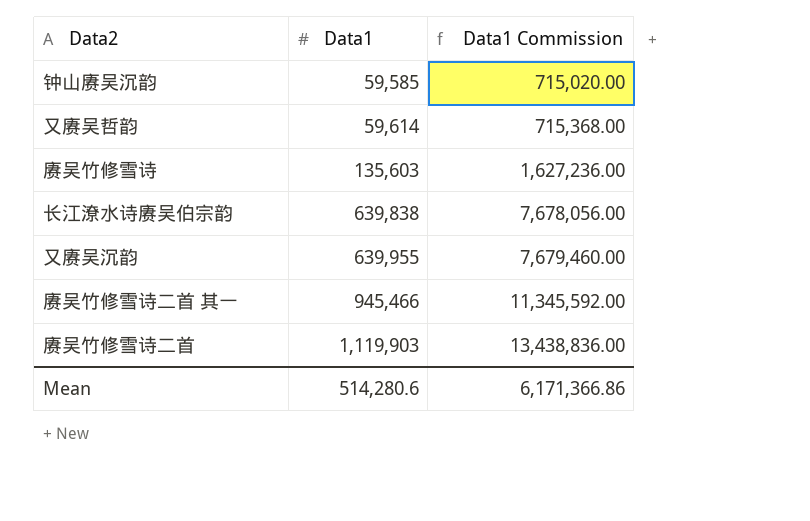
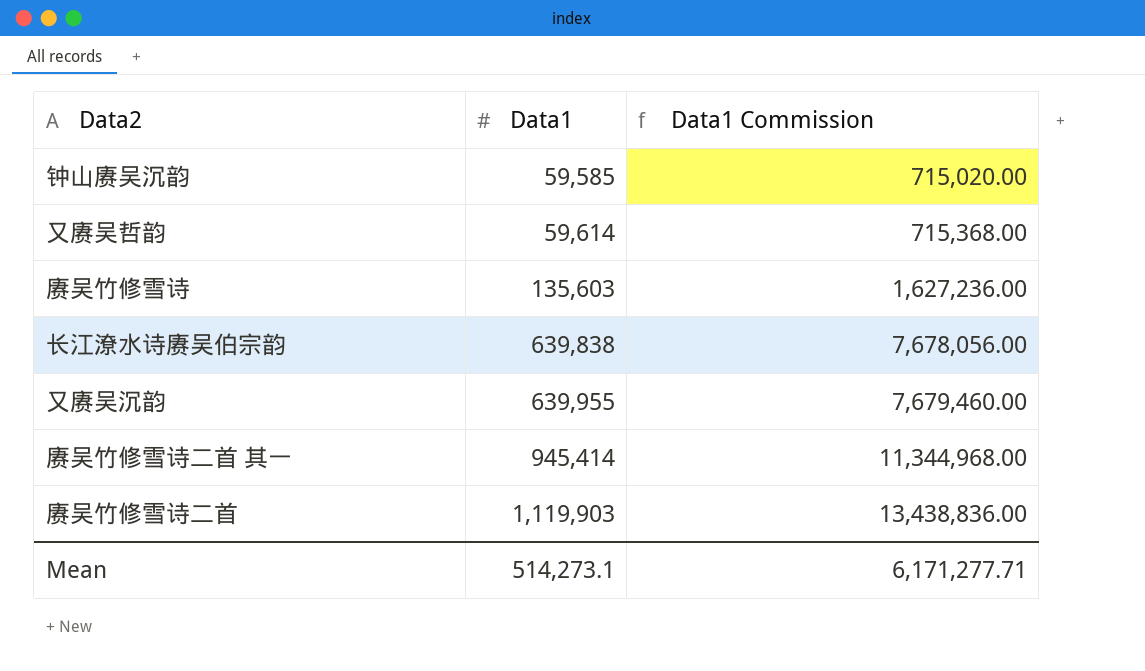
赓吴竹修雪诗二首 其一 | Data1: 945,466 -> 945,414
赓吴竹修雪诗二首 其一 | Data1 Commission: 11,345,592.00 -> 11,344,968.00
Mean | Data1: 514,280.6 -> 514,273.1
Mean | Data1 Commission: 6,171,366.86 -> 6,171,277.71

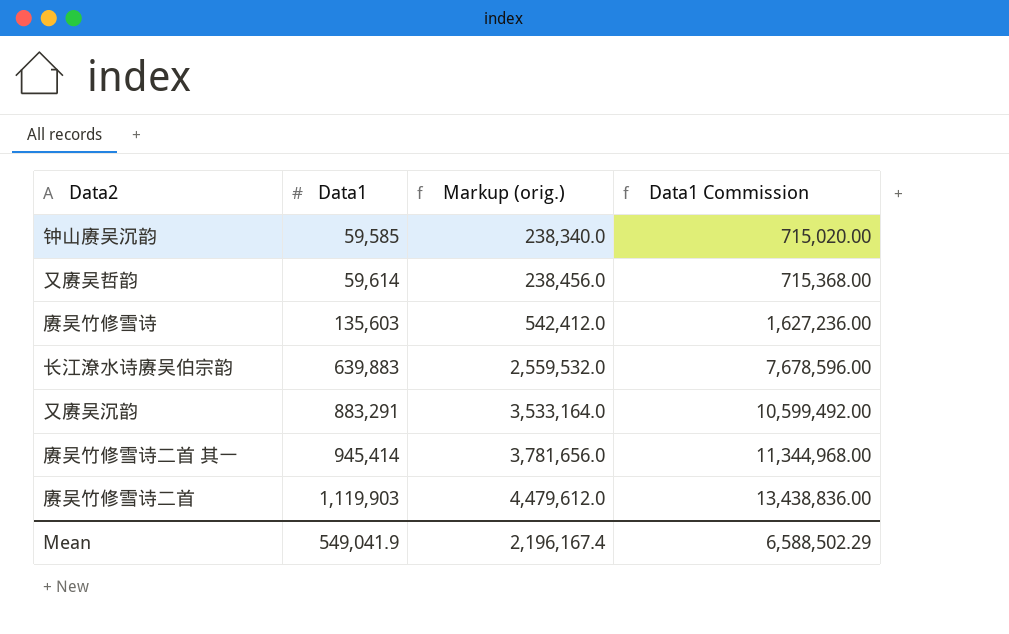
column Markup (orig.) | formula: none -> [Data1] * 4
长江潦水诗赓吴伯宗韵 | Data1: 639,838 -> 639,883
长江潦水诗赓吴伯宗韵 | Data1 Commission: 7,678,056.00 -> 7,678,596.00
又赓吴沉韵 | Data1: 639,955 -> 883,291
又赓吴沉韵 | Data1 Commission: 7,679,460.00 -> 10,599,492.00
Mean | Data1: 514,273.1 -> 549,041.9
Mean | Data1 Commission: 6,171,277.71 -> 6,588,502.29

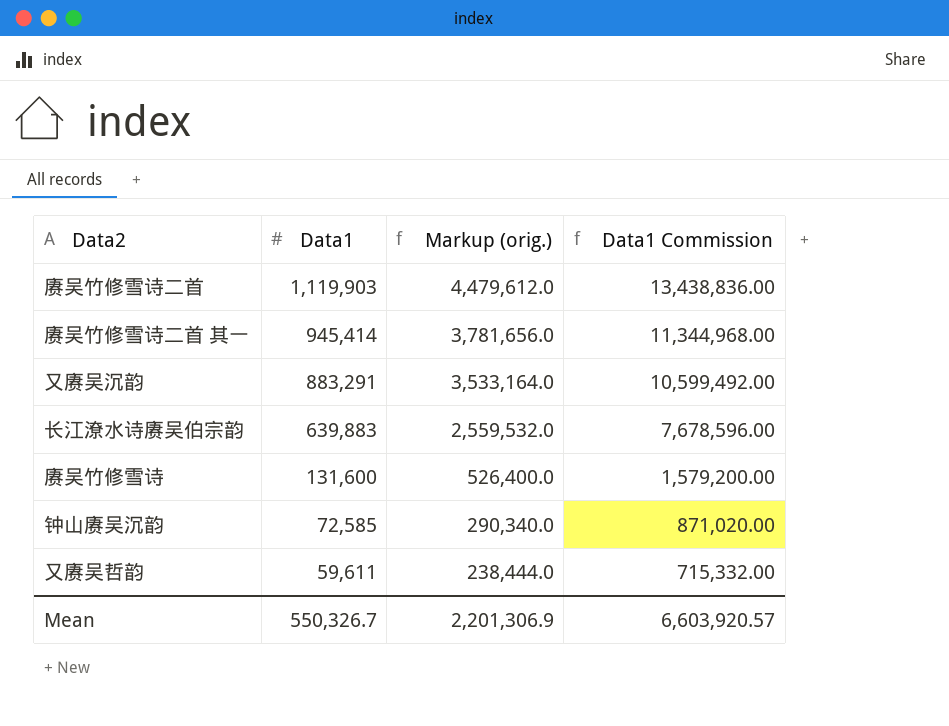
row order: Data1 ascending -> Data1 descending
赓吴竹修雪诗 | Data1: 135,603 -> 131,600
赓吴竹修雪诗 | Markup (orig.): 542,412.0 -> 526,400.0
赓吴竹修雪诗 | Data1 Commission: 1,627,236.00 -> 1,579,200.00
钟山赓吴沉韵 | Data1: 59,585 -> 72,585
钟山赓吴沉韵 | Markup (orig.): 238,340.0 -> 290,340.0
钟山赓吴沉韵 | Data1 Commission: 715,020.00 -> 871,020.00
又赓吴哲韵 | Data1: 59,614 -> 59,611
又赓吴哲韵 | Markup (orig.): 238,456.0 -> 238,444.0
又赓吴哲韵 | Data1 Commission: 715,368.00 -> 715,332.00
Mean | Data1: 549,041.9 -> 550,326.7
Mean | Markup (orig.): 2,196,167.4 -> 2,201,306.9
Mean | Data1 Commission: 6,588,502.29 -> 6,603,920.57

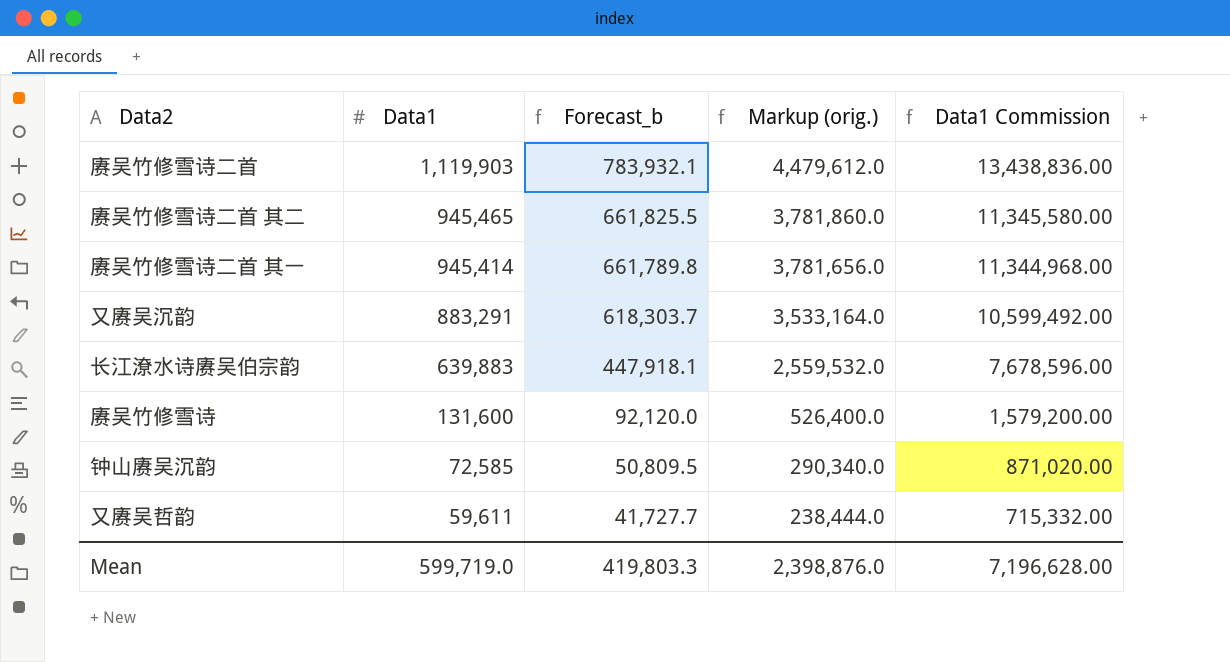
column Forecast_b | formula: none -> [Data1] * 0.7
row 赓吴竹修雪诗二首 其二: none -> 945,465 | 661,825.5 | 3,781,860.0 | 11,345,580.00
Mean | Data1: 550,326.7 -> 599,719.0
Mean | Markup (orig.): 2,201,306.9 -> 2,398,876.0
Mean | Data1 Commission: 6,603,920.57 -> 7,196,628.00

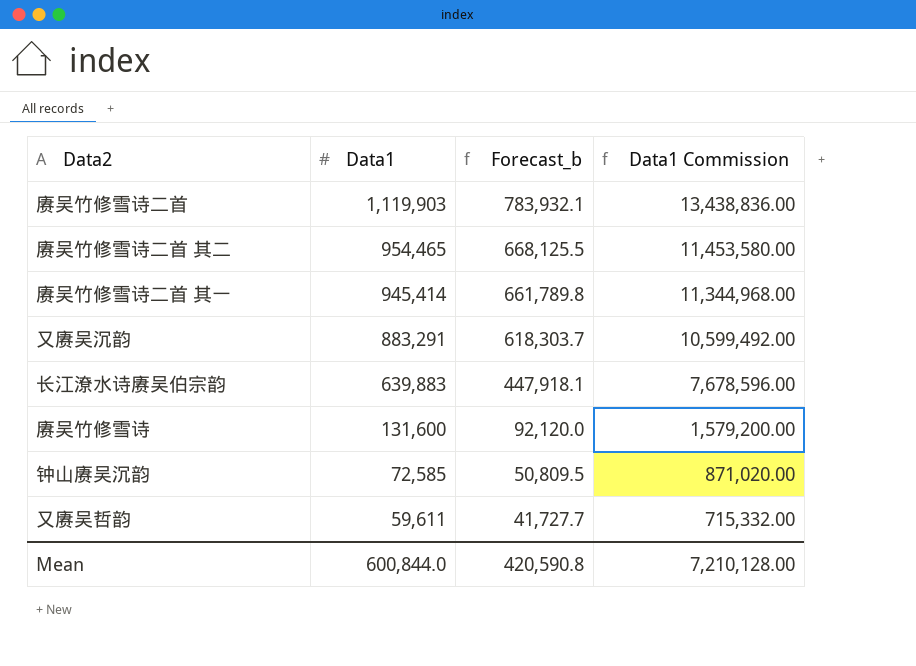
column Markup (orig.) | formula: [Data1] * 4 -> none
赓吴竹修雪诗二首 其二 | Data1: 945,465 -> 954,465
赓吴竹修雪诗二首 其二 | Forecast_b: 661,825.5 -> 668,125.5
赓吴竹修雪诗二首 其二 | Data1 Commission: 11,345,580.00 -> 11,453,580.00
Mean | Data1: 599,719.0 -> 600,844.0
Mean | Forecast_b: 419,803.3 -> 420,590.8
Mean | Data1 Commission: 7,196,628.00 -> 7,210,128.00

